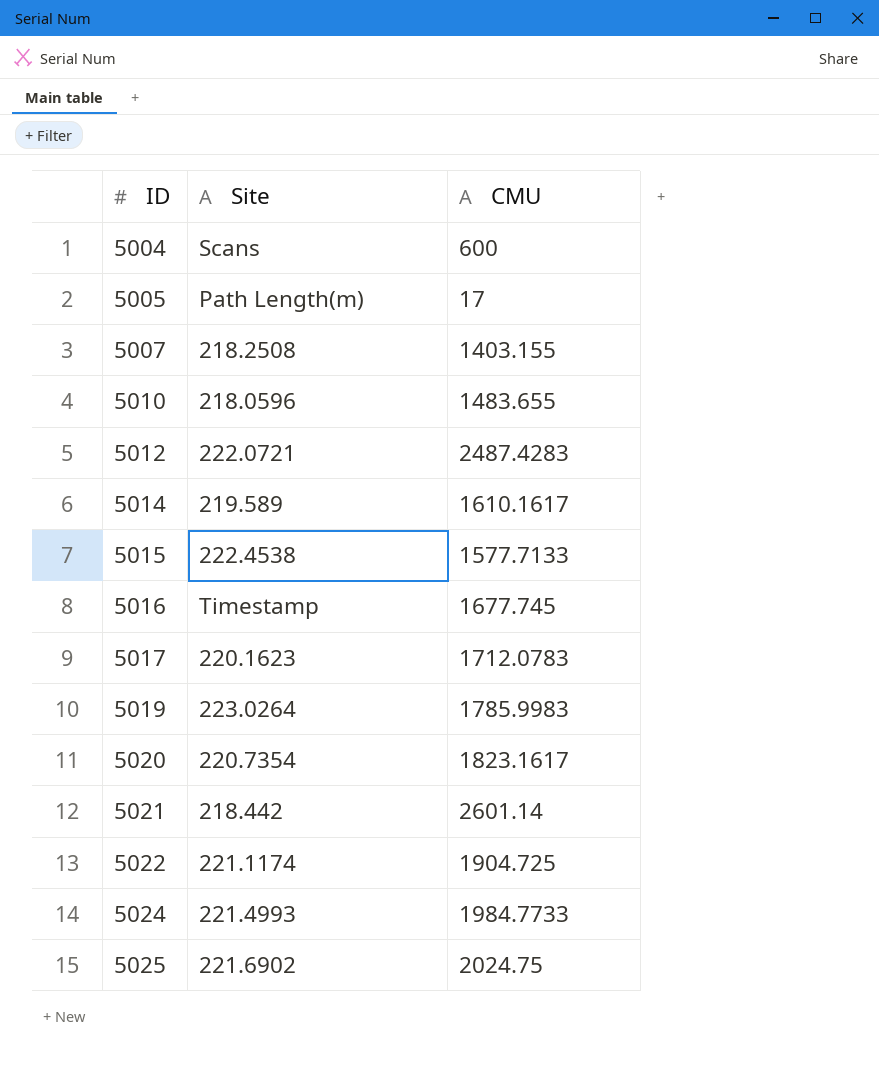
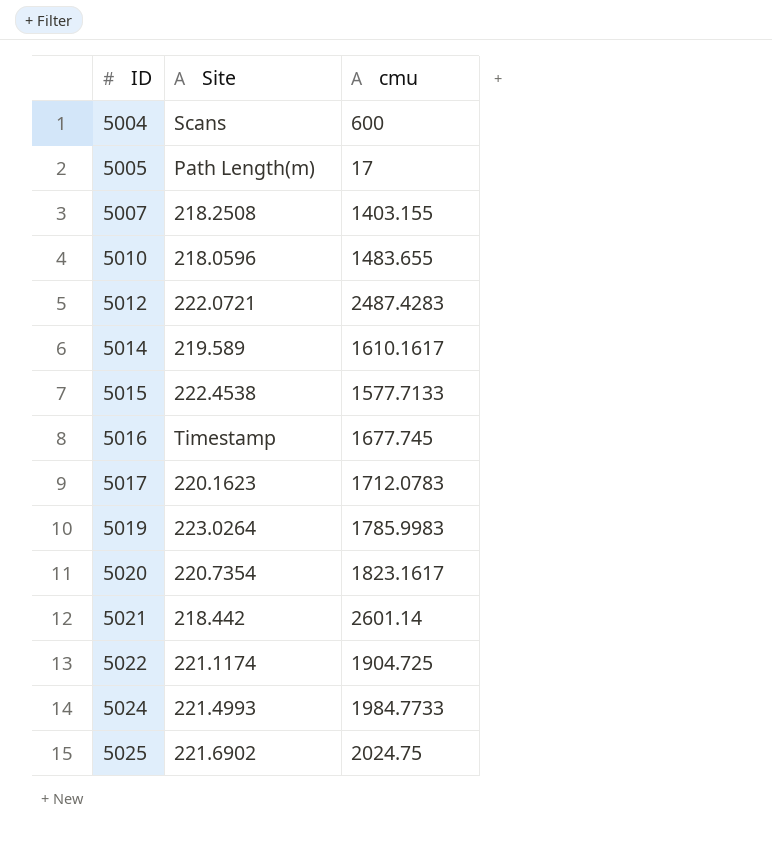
column name: CMU -> cmu

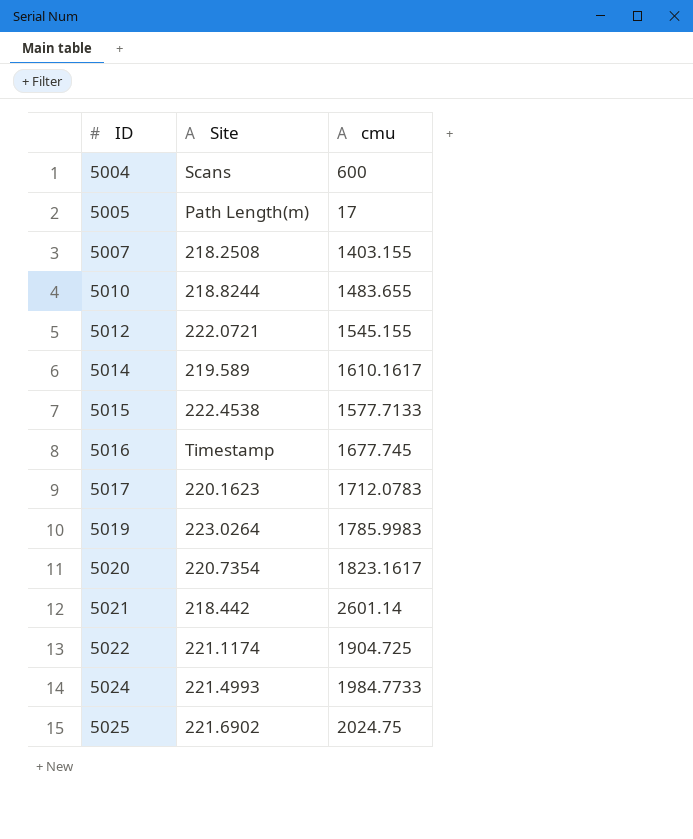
5010 | Site: 218.0596 -> 218.8244
5012 | cmu: 2487.4283 -> 1545.155

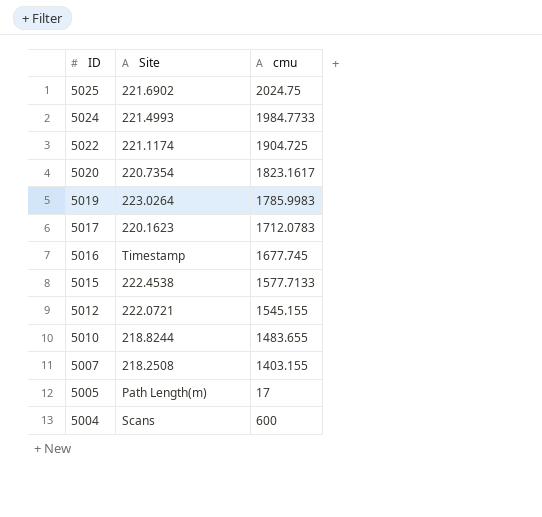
row order: ID ascending -> ID descending
row 5014: 219.589 | 1610.1617 -> none
row 5021: 218.442 | 2601.14 -> none

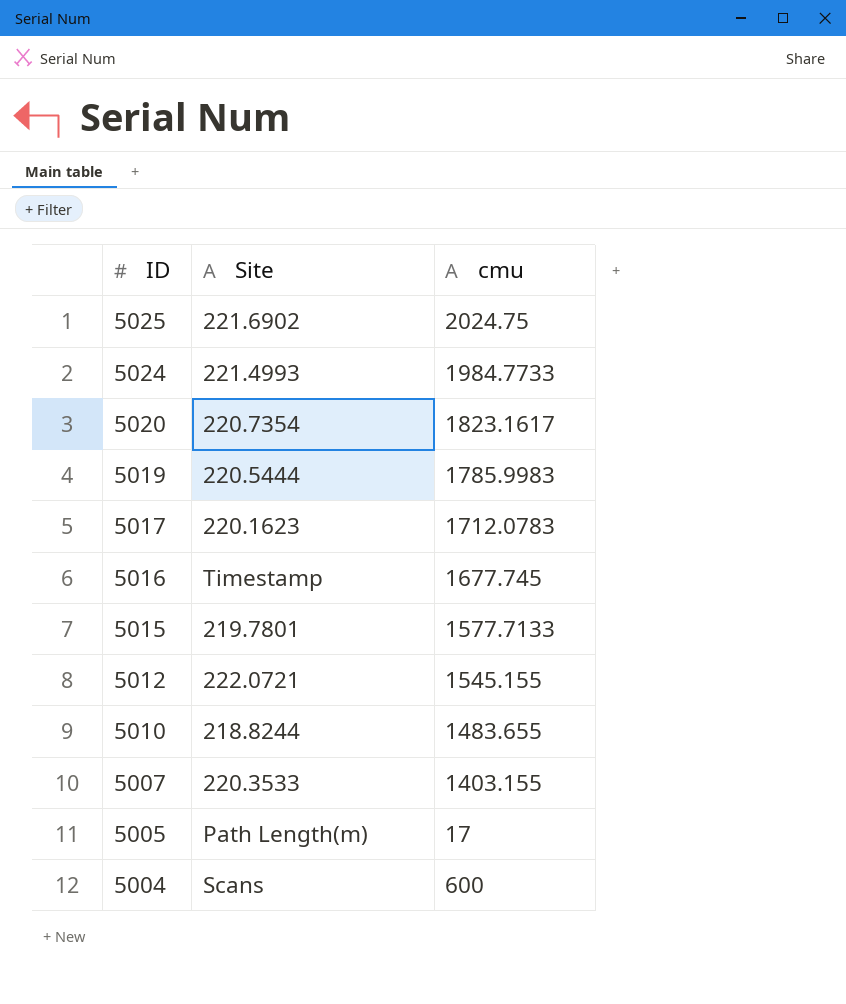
row 5022: 221.1174 | 1904.725 -> none
5019 | Site: 223.0264 -> 220.5444
5015 | Site: 222.4538 -> 219.7801
5007 | Site: 218.2508 -> 220.3533

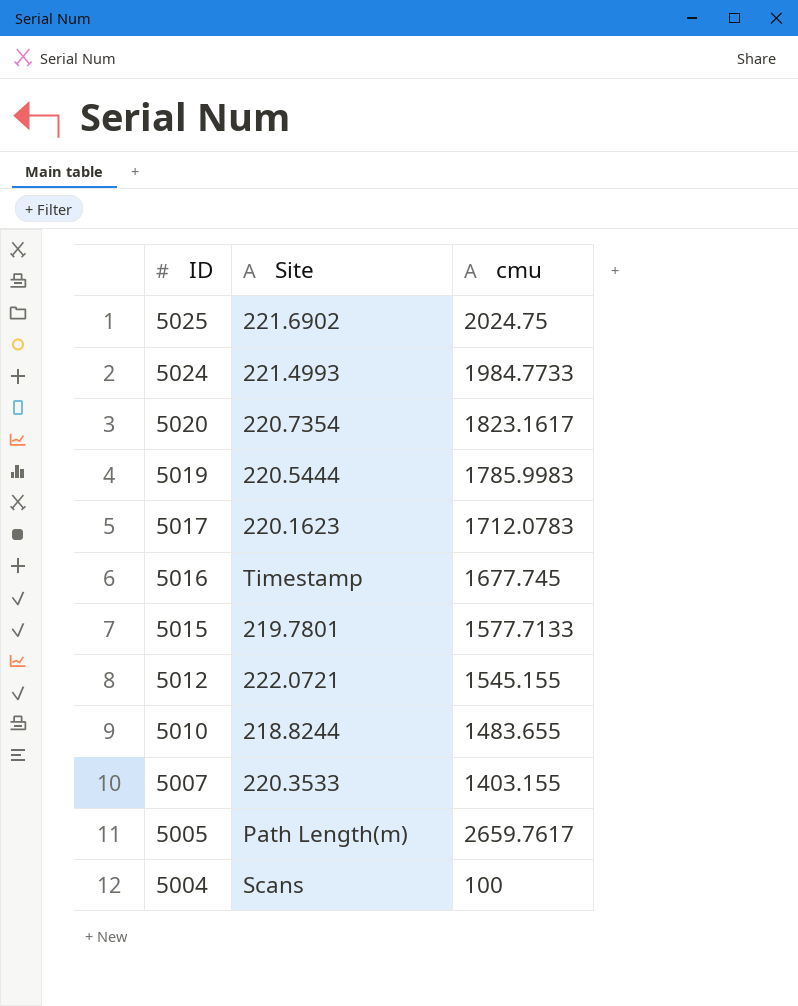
5005 | cmu: 17 -> 2659.7617
5004 | cmu: 600 -> 100

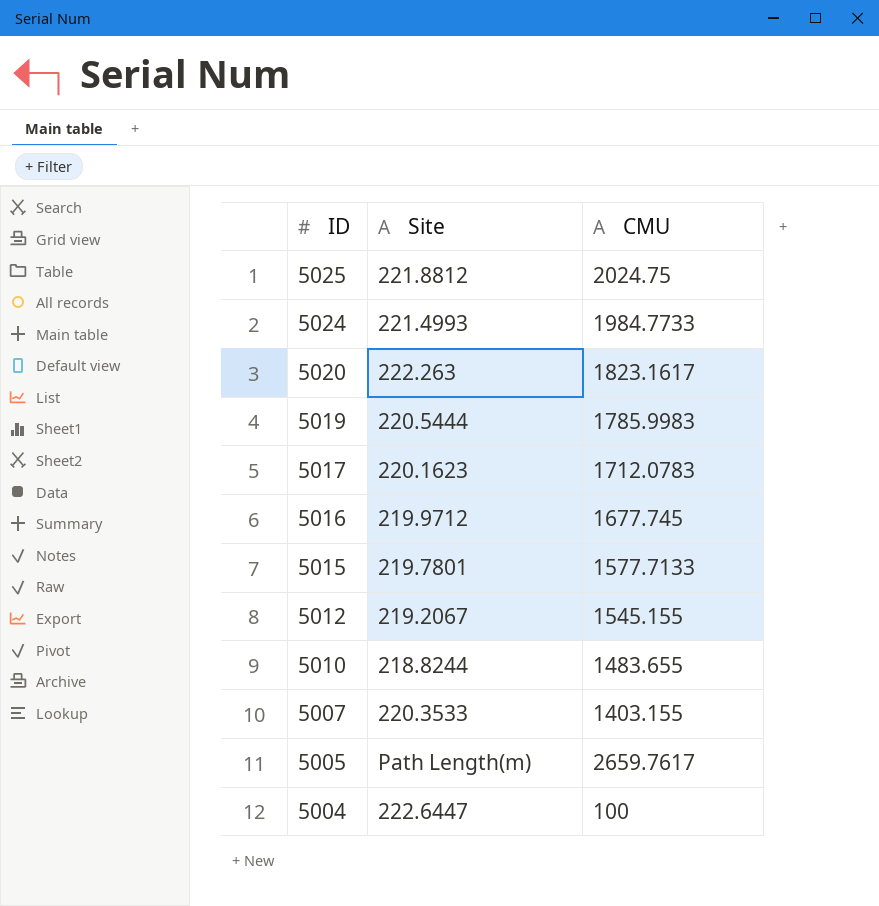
column name: cmu -> CMU
5025 | Site: 221.6902 -> 221.8812
5020 | Site: 220.7354 -> 222.263
5016 | Site: Timestamp -> 219.9712
5012 | Site: 222.0721 -> 219.2067
5004 | Site: Scans -> 222.6447

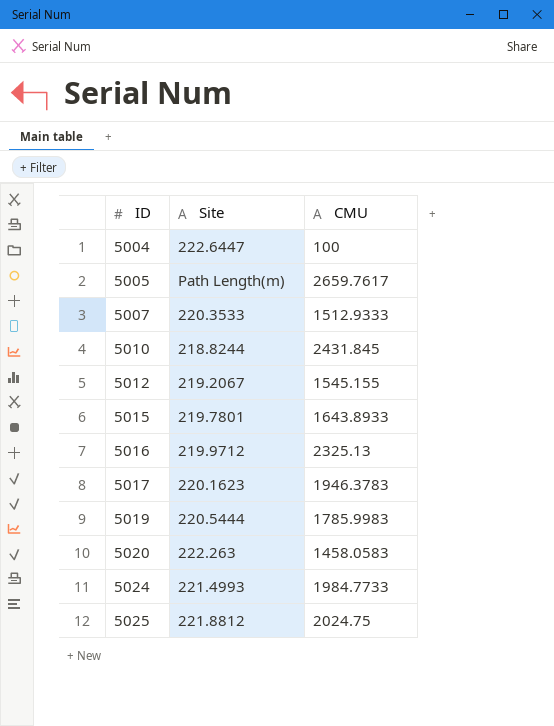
row order: ID descending -> ID ascending
5007 | CMU: 1403.155 -> 1512.9333
5010 | CMU: 1483.655 -> 2431.845
5015 | CMU: 1577.7133 -> 1643.8933
5016 | CMU: 1677.745 -> 2325.13
5017 | CMU: 1712.0783 -> 1946.3783
5020 | CMU: 1823.1617 -> 1458.0583

